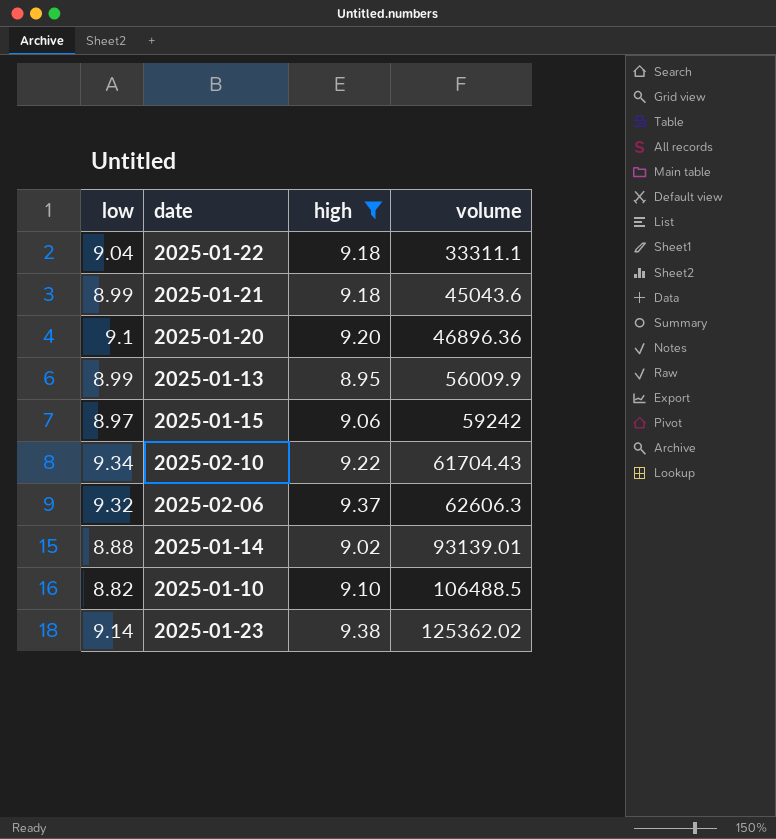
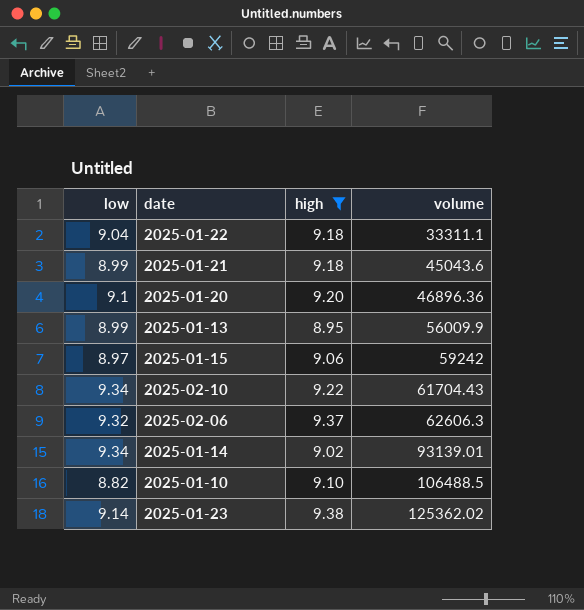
2025-01-14 | low: 8.88 -> 9.34

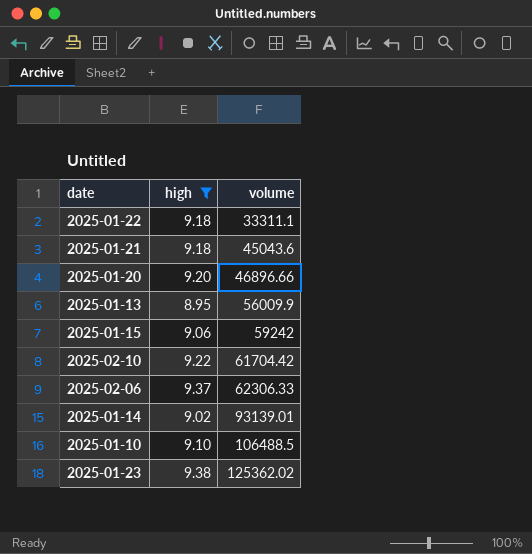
column low | position: 1 -> none
2025-01-20 | volume: 46896.36 -> 46896.66
2025-02-10 | volume: 61704.43 -> 61704.42
2025-02-06 | volume: 62606.3 -> 62306.33

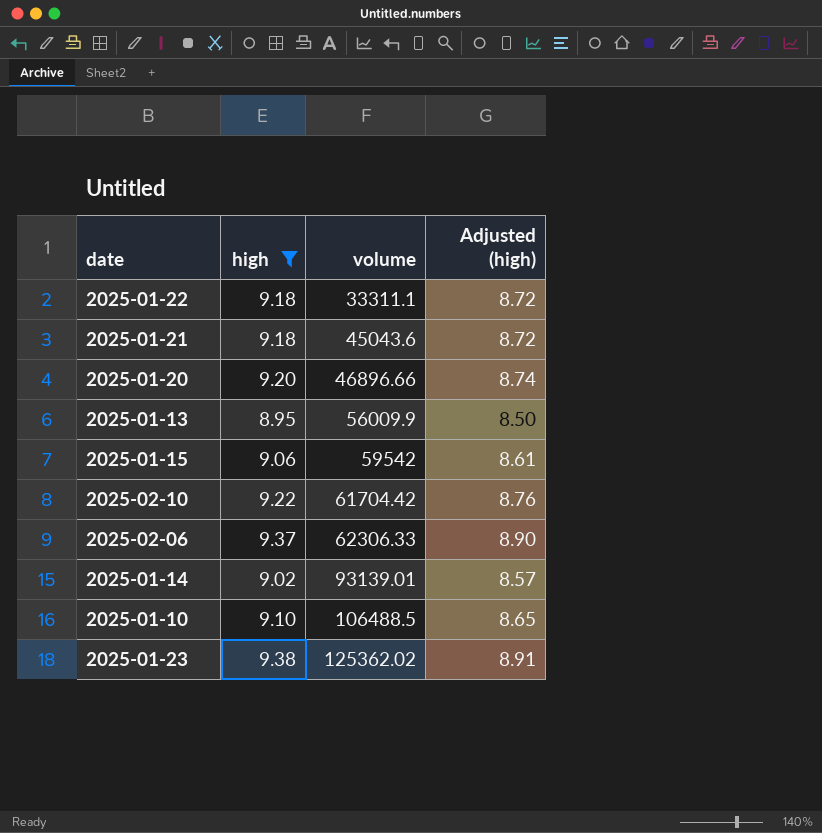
column Adjusted (high) | formula: none -> [high] * 0.95
2025-01-15 | volume: 59242 -> 59542

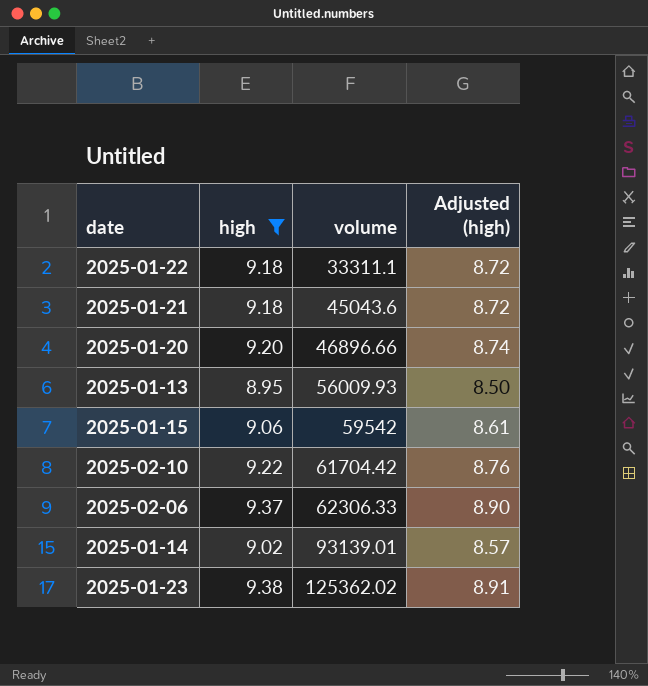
row 2025-01-10: 9.10 | 106488.5 | 8.65 -> none
2025-01-13 | volume: 56009.9 -> 56009.93

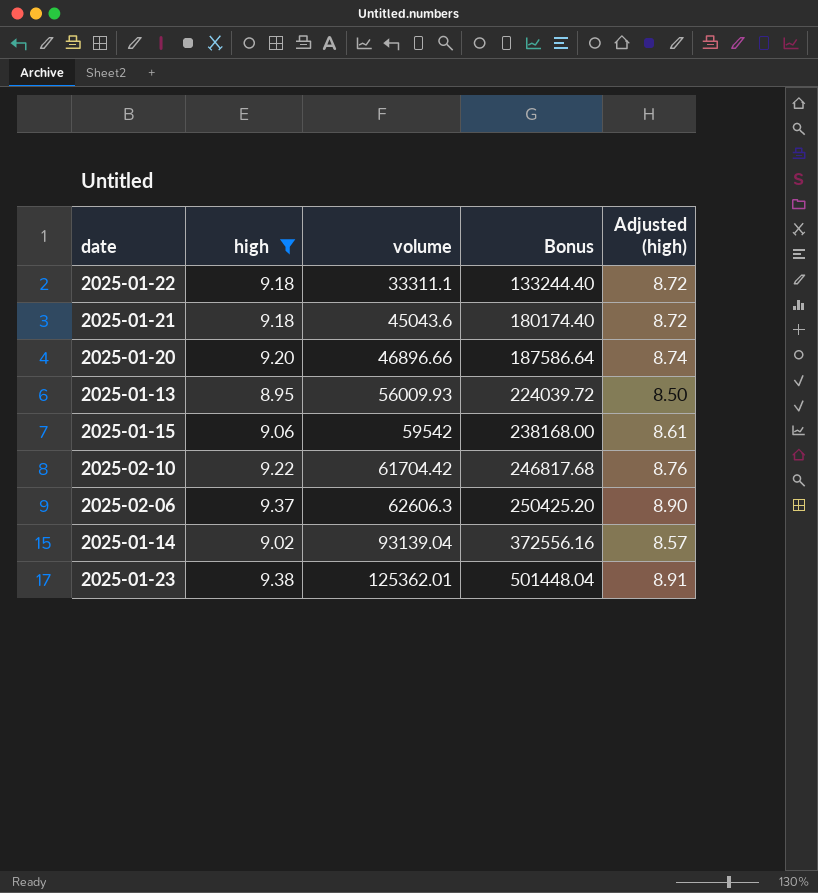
column Bonus | formula: none -> [volume] * 4
2025-02-06 | volume: 62306.33 -> 62606.3
2025-01-14 | volume: 93139.01 -> 93139.04
2025-01-23 | volume: 125362.02 -> 125362.01

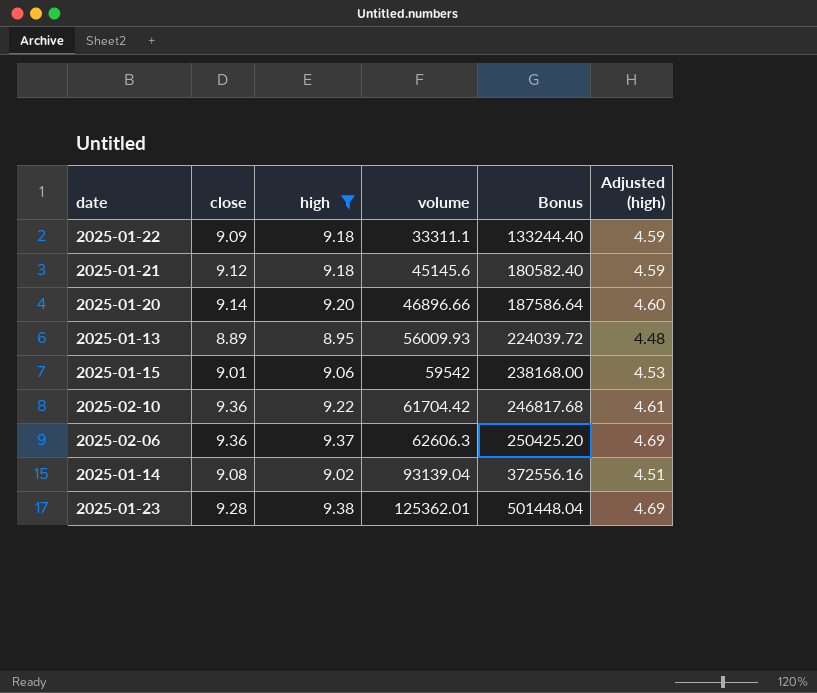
column close | position: none -> 2
column Adjusted (high) | formula: [high] * 0.95 -> [high] * 0.5
2025-01-21 | volume: 45043.6 -> 45145.6
2025-01-21 | Bonus: 180174.40 -> 180582.40

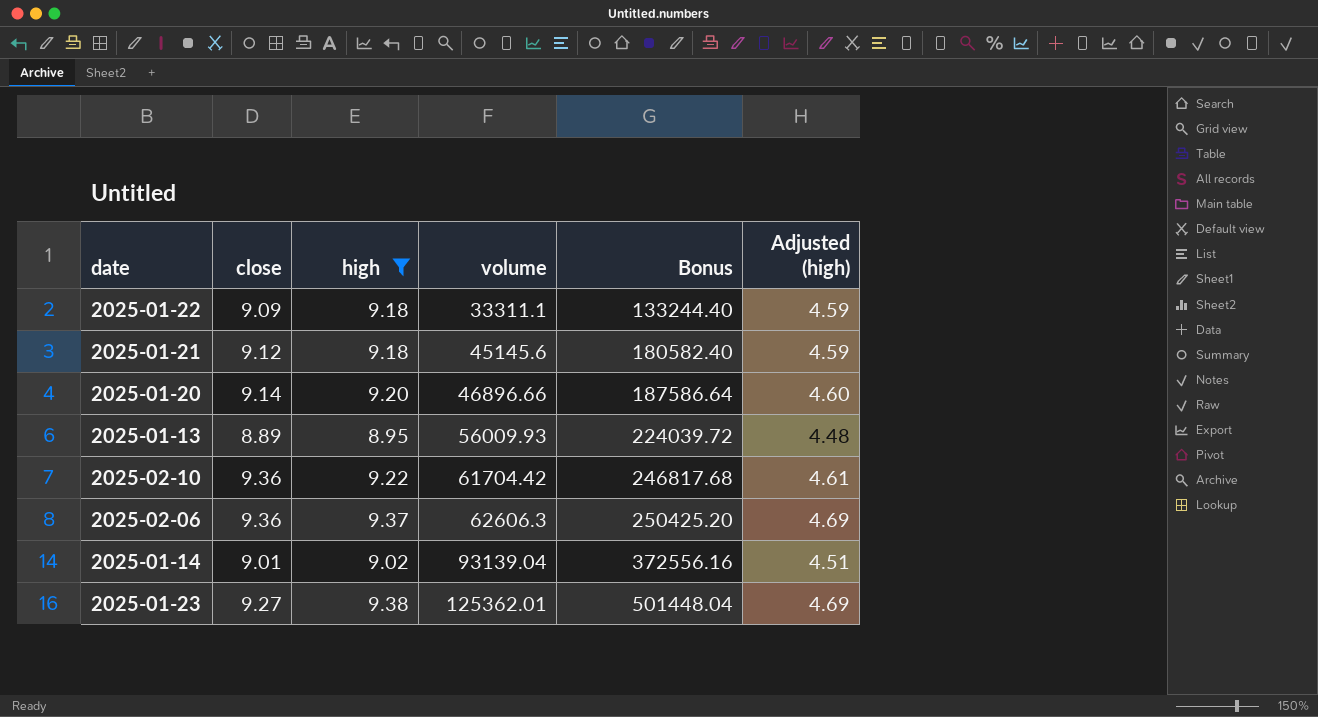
row 2025-01-15: 9.01 | 9.06 | 59542 | 238168.00 | 4.53 -> none
2025-01-14 | close: 9.08 -> 9.01
2025-01-23 | close: 9.28 -> 9.27

